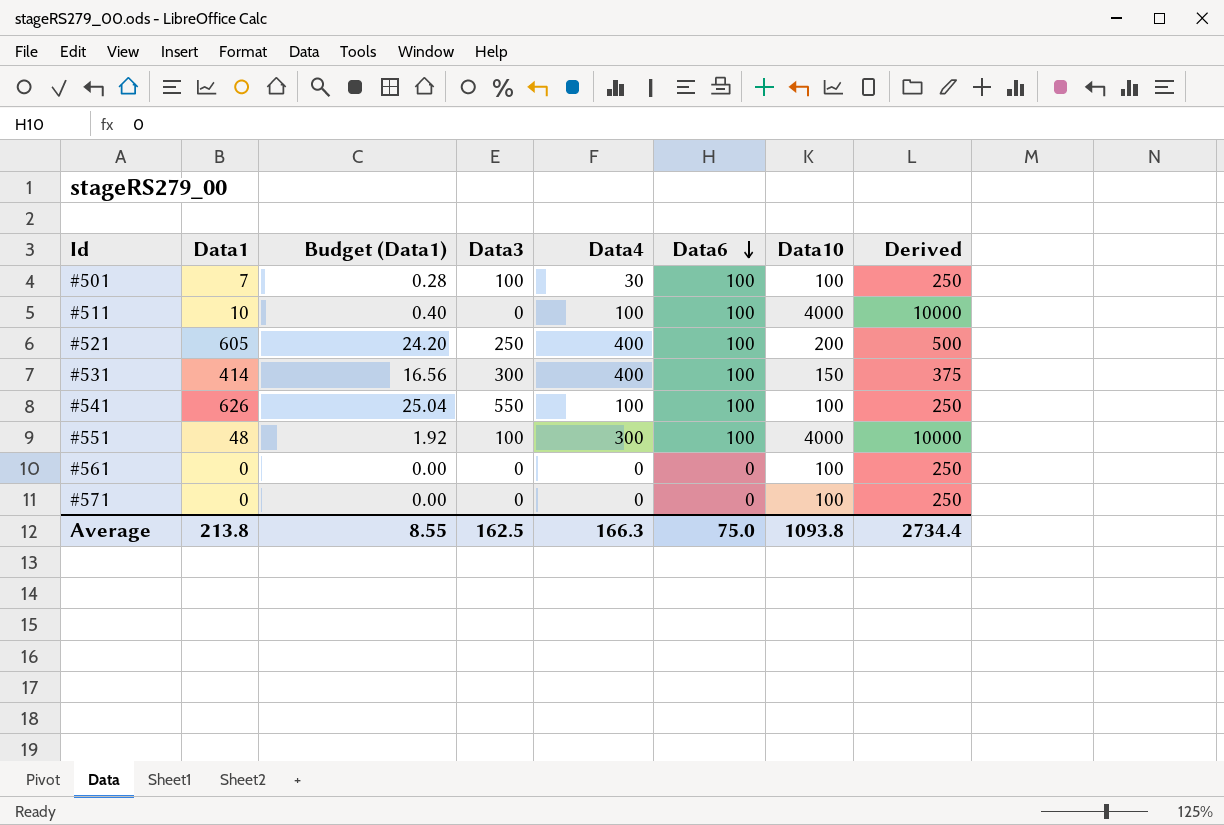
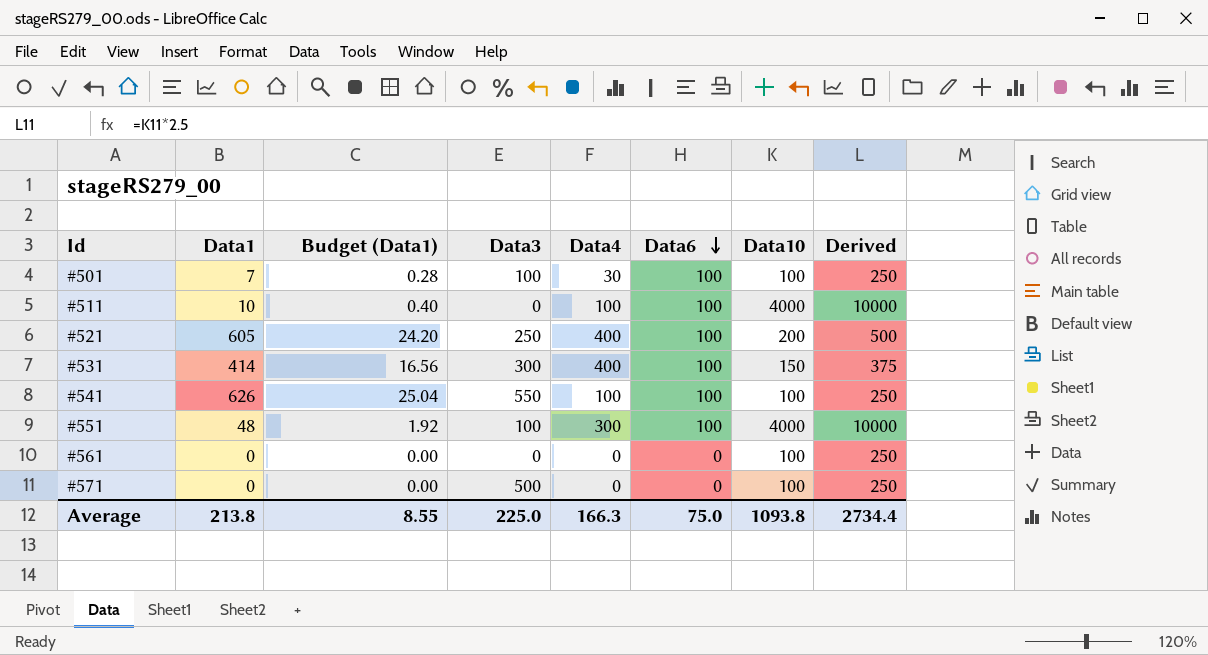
#571 | Data3: 0 -> 500
Average | Data3: 162.5 -> 225.0

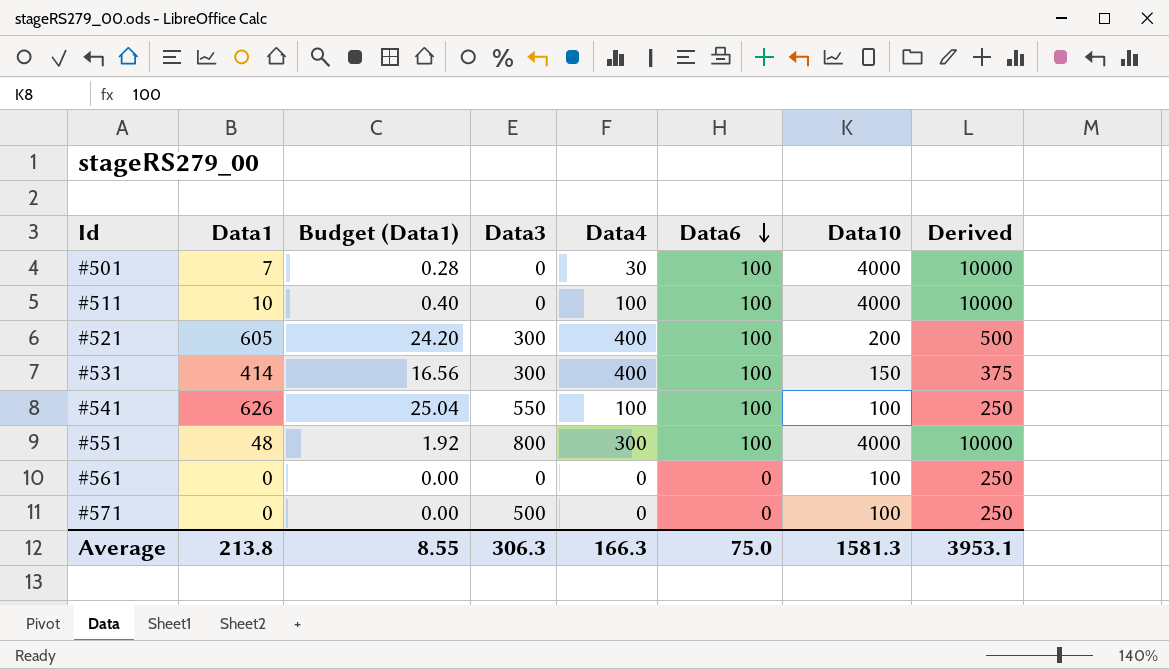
#501 | Data3: 100 -> 0
#501 | Data10: 100 -> 4000
#501 | Derived: 250 -> 10000
#521 | Data3: 250 -> 300
#551 | Data3: 100 -> 800
Average | Data3: 225.0 -> 306.3
Average | Data10: 1093.8 -> 1581.3
Average | Derived: 2734.4 -> 3953.1

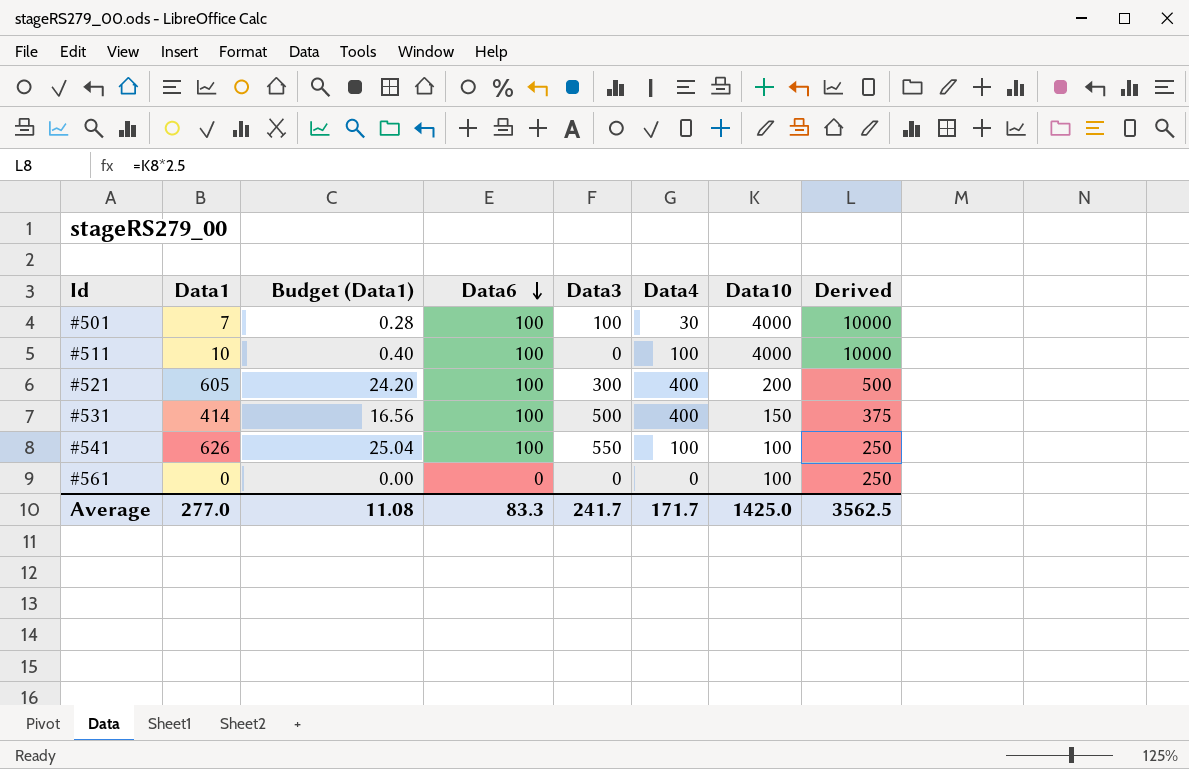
column Data6 | position: 6 -> 4
row #551: 48 | 1.92 | 800 | 300 | 100 | 4000 | 10000 -> none
row #571: 0 | 0.00 | 500 | 0 | 0 | 100 | 250 -> none
#501 | Data3: 0 -> 100
#531 | Data3: 300 -> 500
Average | Data1: 213.8 -> 277.0
Average | Budget (Data1): 8.55 -> 11.08
Average | Data6: 75.0 -> 83.3
Average | Data3: 306.3 -> 241.7
Average | Data4: 166.3 -> 171.7
Average | Data10: 1581.3 -> 1425.0
Average | Derived: 3953.1 -> 3562.5

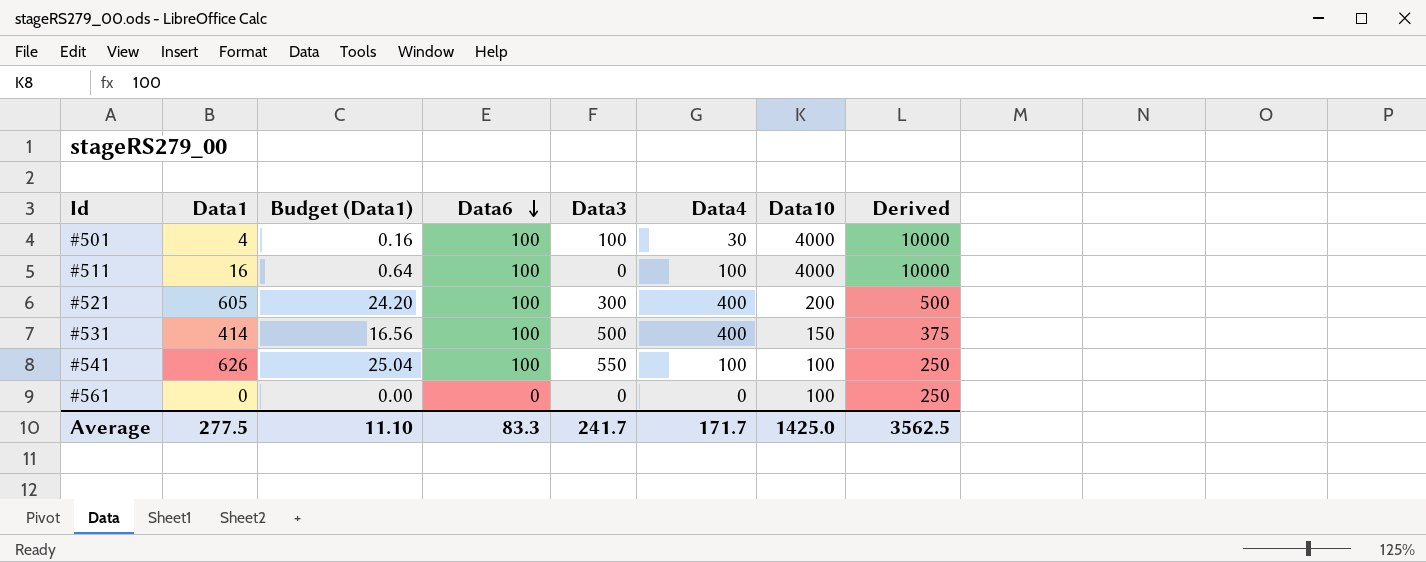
#501 | Data1: 7 -> 4
#501 | Budget (Data1): 0.28 -> 0.16
#511 | Data1: 10 -> 16
#511 | Budget (Data1): 0.40 -> 0.64
Average | Data1: 277.0 -> 277.5
Average | Budget (Data1): 11.08 -> 11.10

